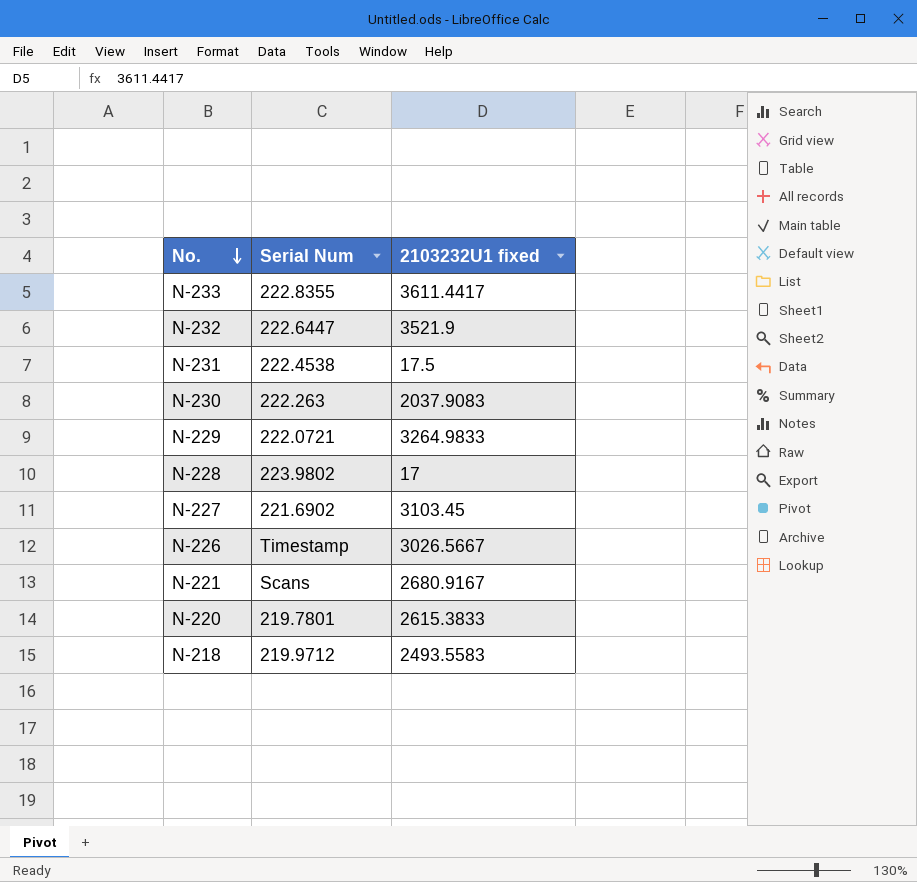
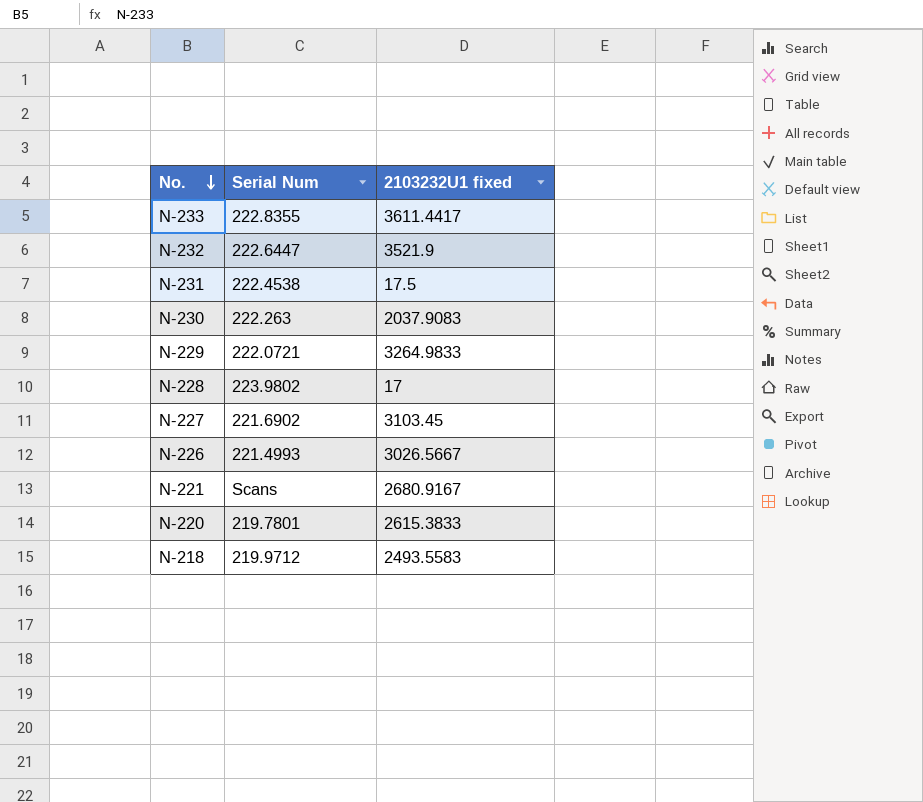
N-226 | Serial Num: Timestamp -> 221.4993

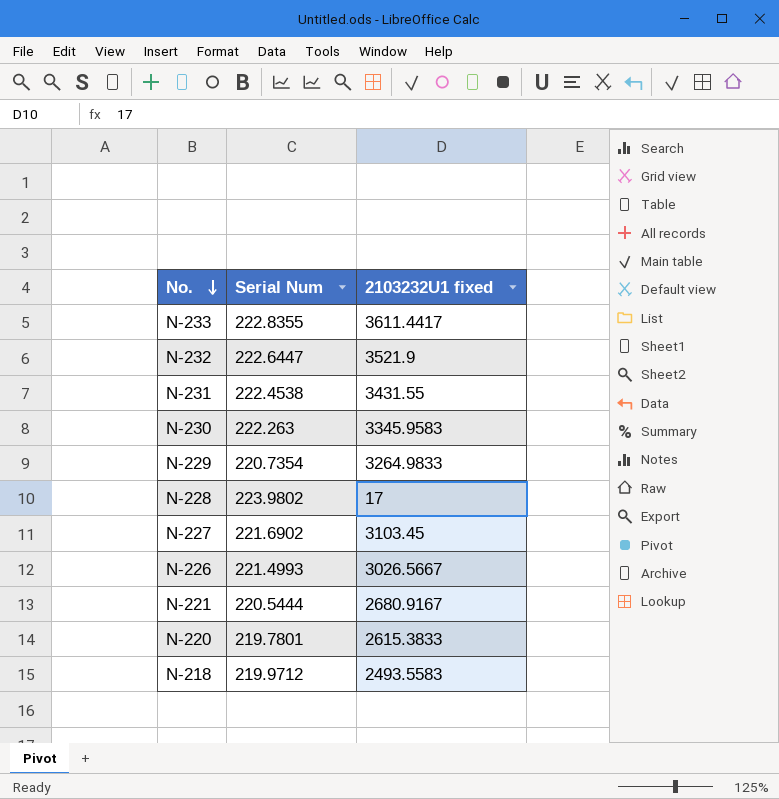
N-231 | 2103232U1 fixed: 17.5 -> 3431.55
N-230 | 2103232U1 fixed: 2037.9083 -> 3345.9583
N-229 | Serial Num: 222.0721 -> 220.7354
N-221 | Serial Num: Scans -> 220.5444

